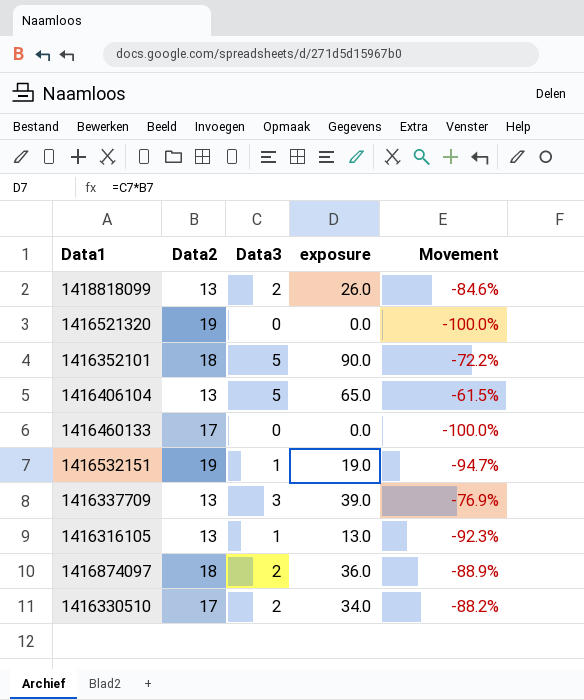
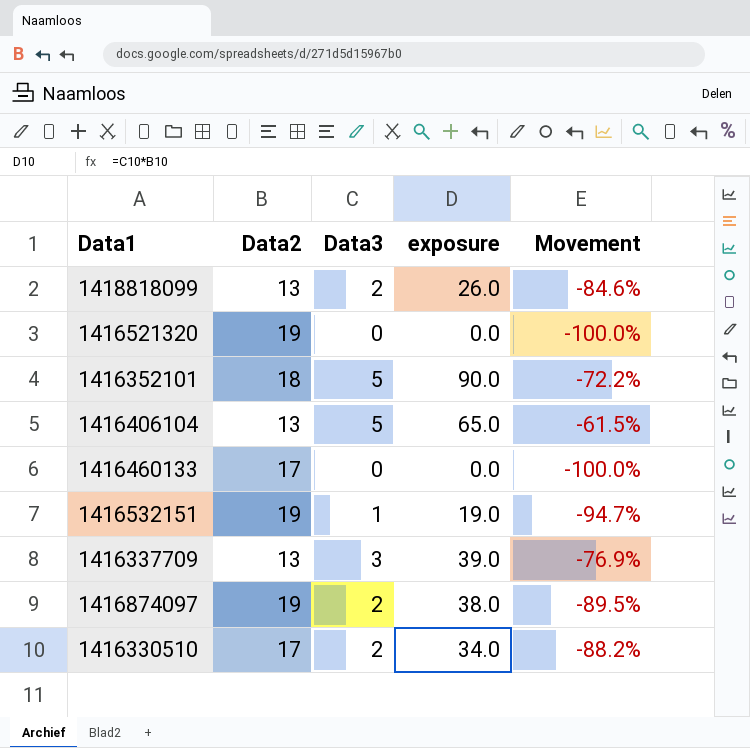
row 1416316105: 13 | 1 | 13.0 | -92.3% -> none
1416874097 | Data2: 18 -> 19
1416874097 | exposure: 36.0 -> 38.0
1416874097 | Movement: -88.9% -> -89.5%

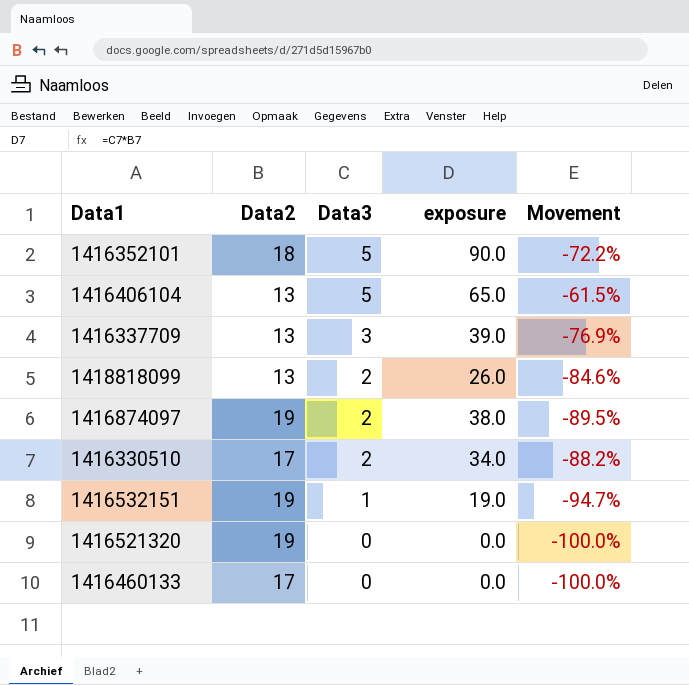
row order: none -> Data3 descending

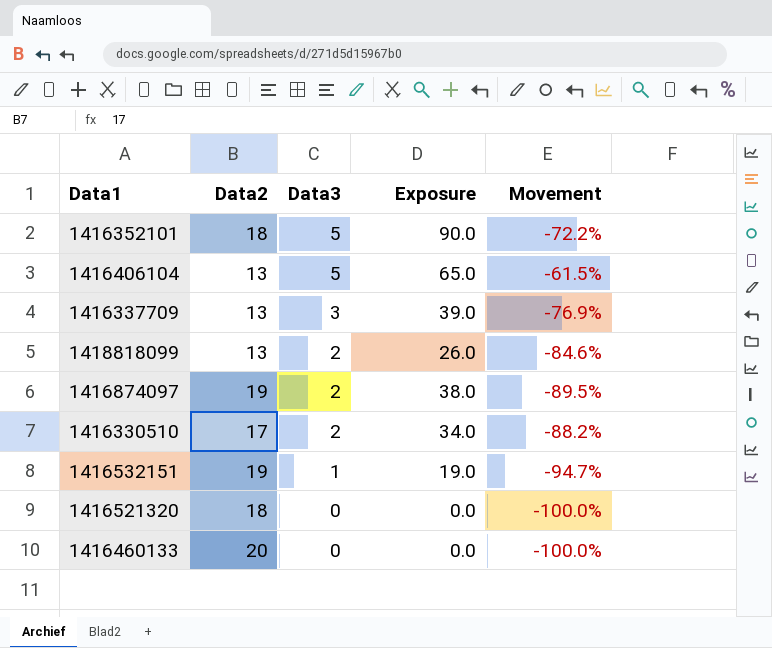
column name: exposure -> Exposure
1416521320 | Data2: 19 -> 18
1416460133 | Data2: 17 -> 20

